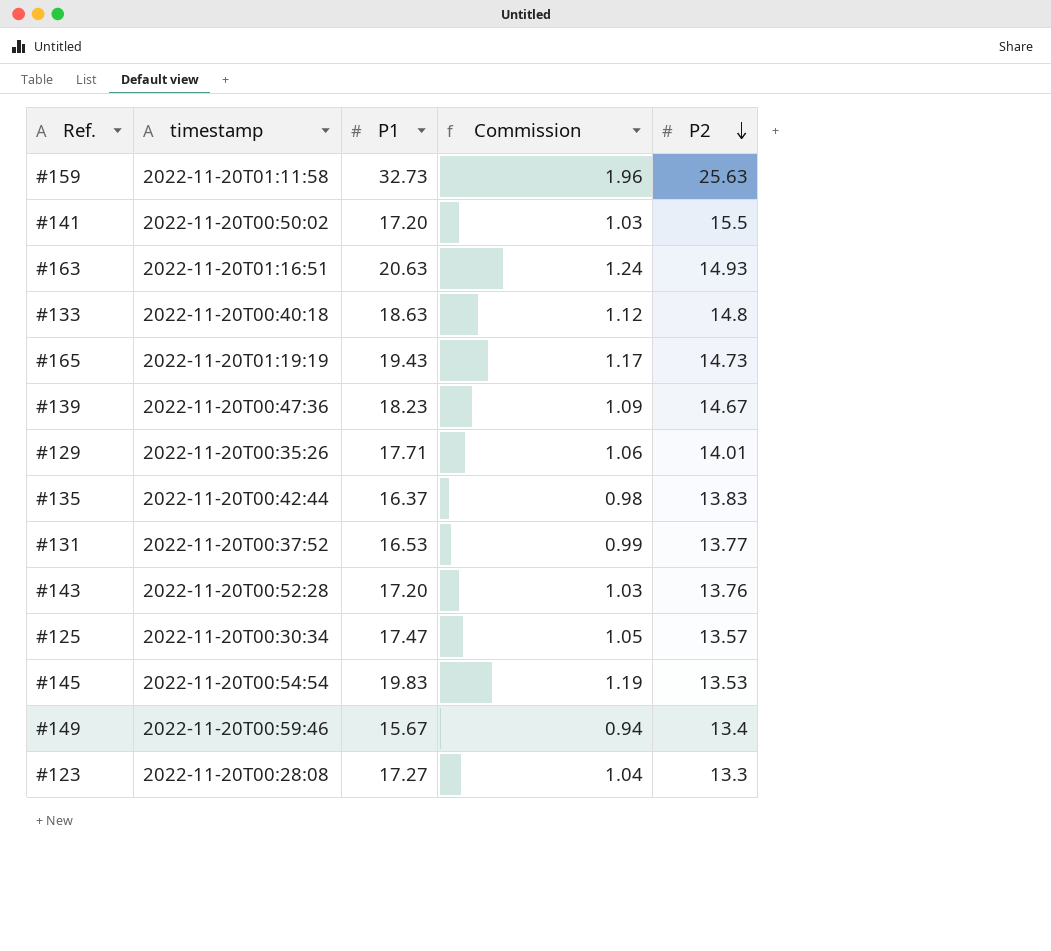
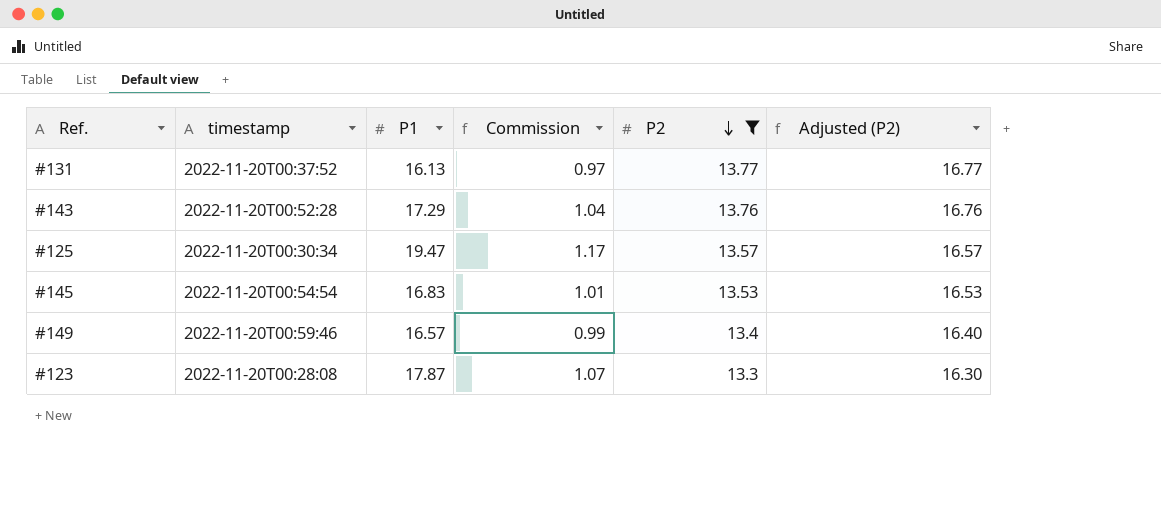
filter: none -> P2 <= 13.77
column Adjusted (P2) | formula: none -> [P2] + 3
#131 | P1: 16.53 -> 16.13
#131 | Commission: 0.99 -> 0.97
#143 | P1: 17.20 -> 17.29
#143 | Commission: 1.03 -> 1.04
#125 | P1: 17.47 -> 19.47
#125 | Commission: 1.05 -> 1.17
#145 | P1: 19.83 -> 16.83
#145 | Commission: 1.19 -> 1.01
#149 | P1: 15.67 -> 16.57
#149 | Commission: 0.94 -> 0.99
#123 | P1: 17.27 -> 17.87
#123 | Commission: 1.04 -> 1.07

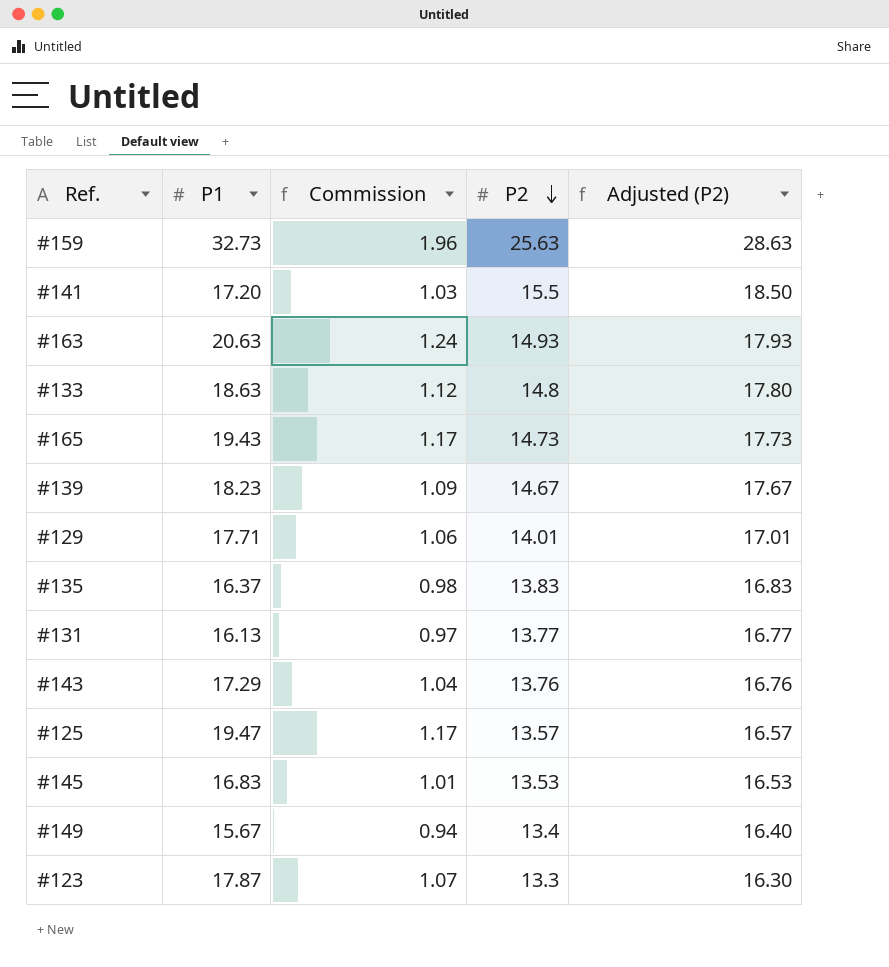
filter: P2 <= 13.77 -> none
column timestamp | position: 2 -> none
#149 | P1: 16.57 -> 15.67
#149 | Commission: 0.99 -> 0.94

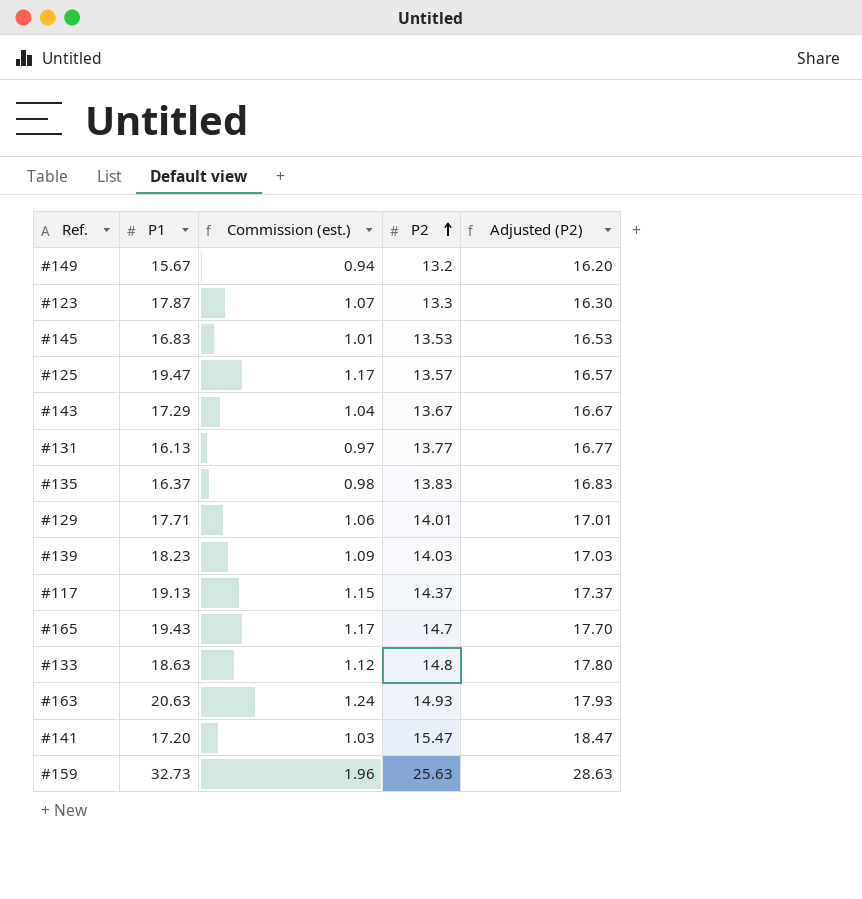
row order: P2 descending -> P2 ascending
column name: Commission -> Commission (est.)
#149 | P2: 13.4 -> 13.2
#149 | Adjusted (P2): 16.40 -> 16.20
#143 | P2: 13.76 -> 13.67
#143 | Adjusted (P2): 16.76 -> 16.67
#139 | P2: 14.67 -> 14.03
#139 | Adjusted (P2): 17.67 -> 17.03
row #117: none -> 19.13 | 1.15 | 14.37 | 17.37
#165 | P2: 14.73 -> 14.7
#165 | Adjusted (P2): 17.73 -> 17.70
#141 | P2: 15.5 -> 15.47
#141 | Adjusted (P2): 18.50 -> 18.47

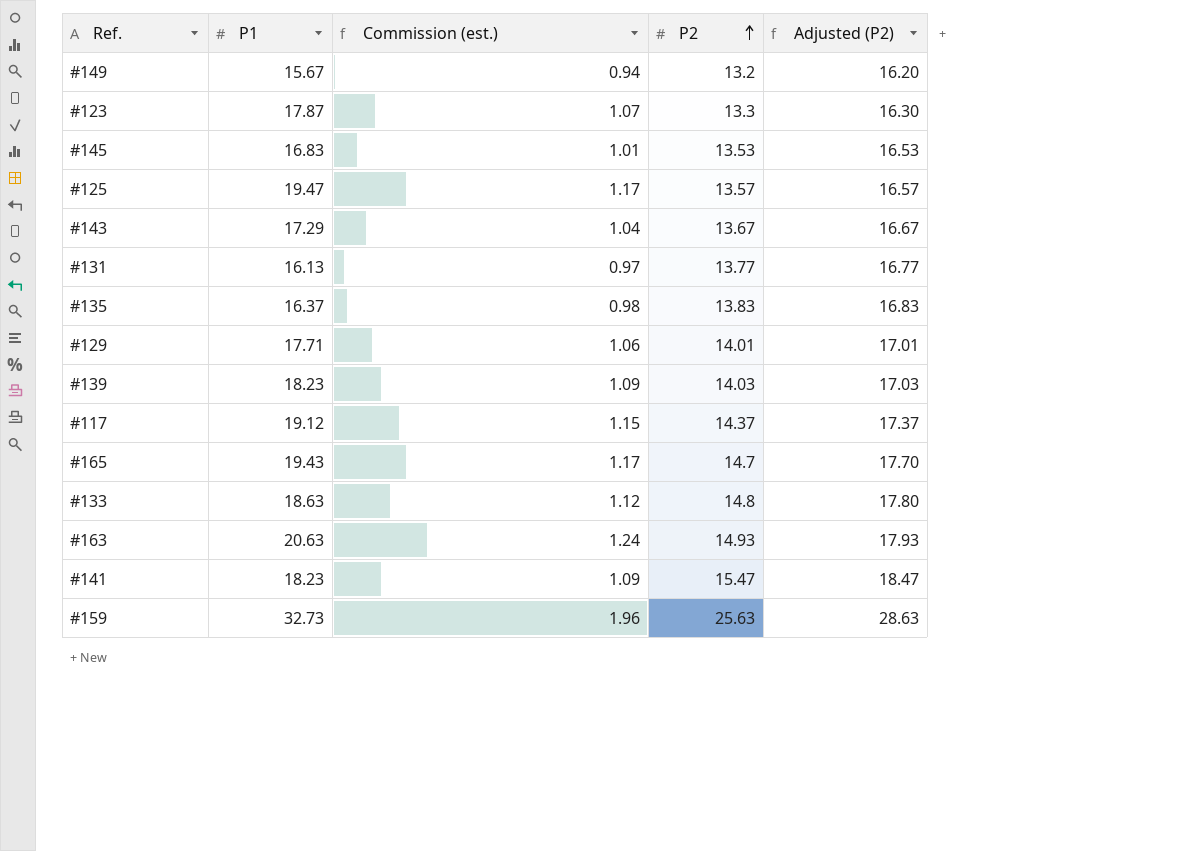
#117 | P1: 19.13 -> 19.12
#141 | P1: 17.20 -> 18.23
#141 | Commission (est.): 1.03 -> 1.09

